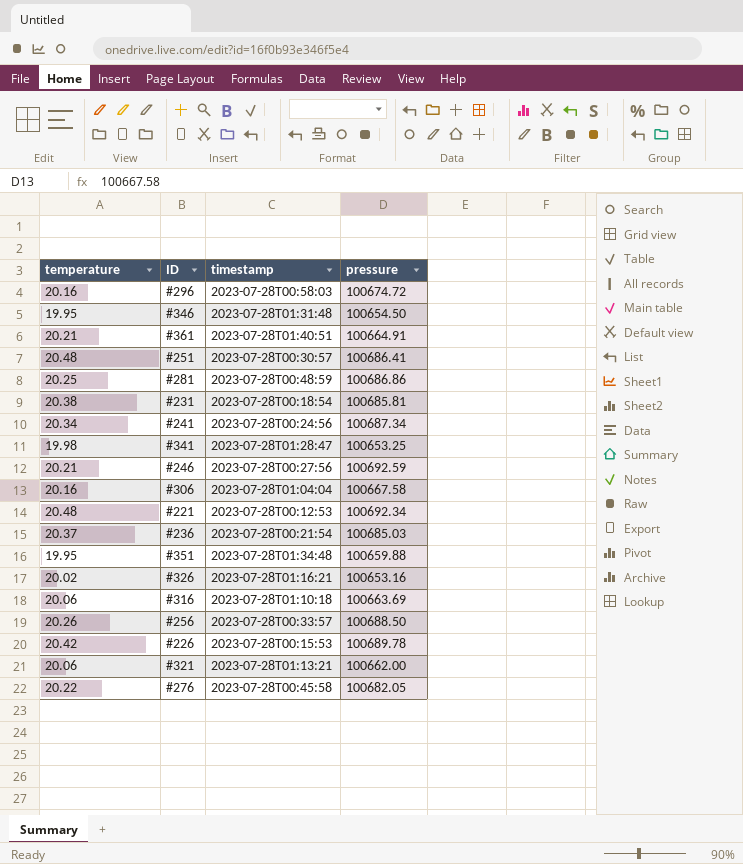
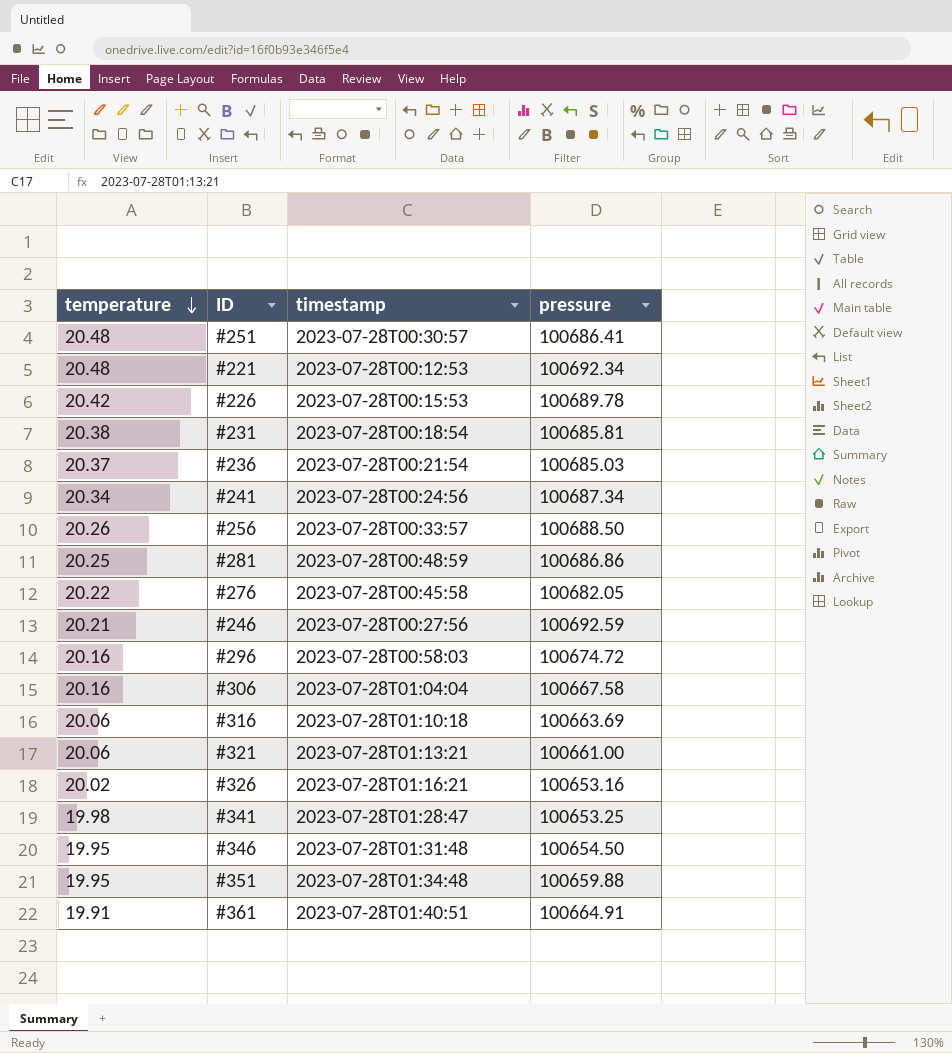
row order: none -> temperature descending
#321 | pressure: 100662.00 -> 100661.00
#361 | temperature: 20.21 -> 19.91

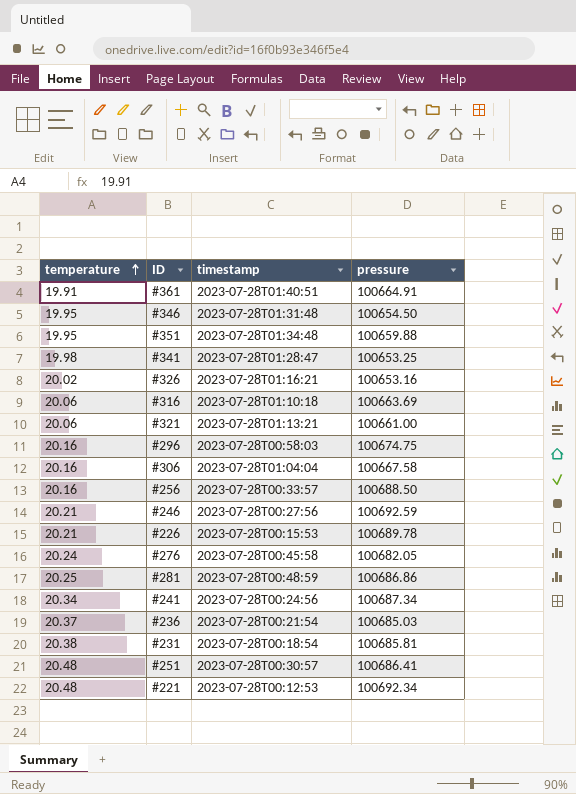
row order: temperature descending -> temperature ascending
#296 | pressure: 100674.72 -> 100674.75
#256 | temperature: 20.26 -> 20.16
#226 | temperature: 20.42 -> 20.21
#276 | temperature: 20.22 -> 20.24

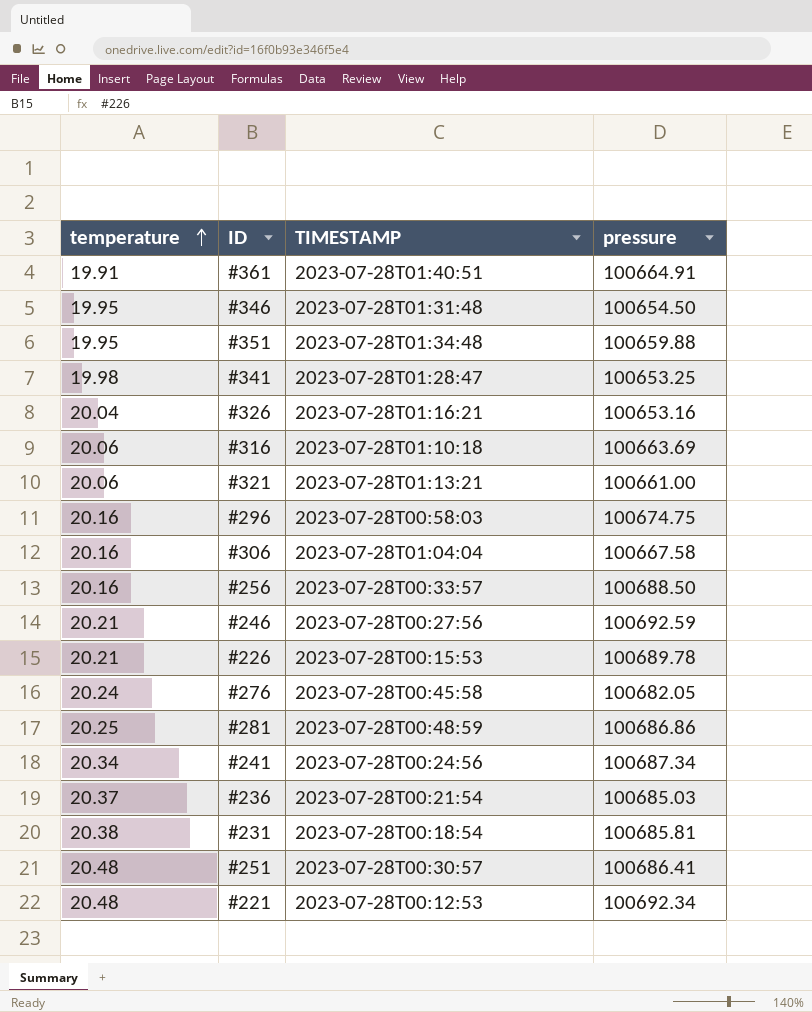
column name: timestamp -> TIMESTAMP
#326 | temperature: 20.02 -> 20.04

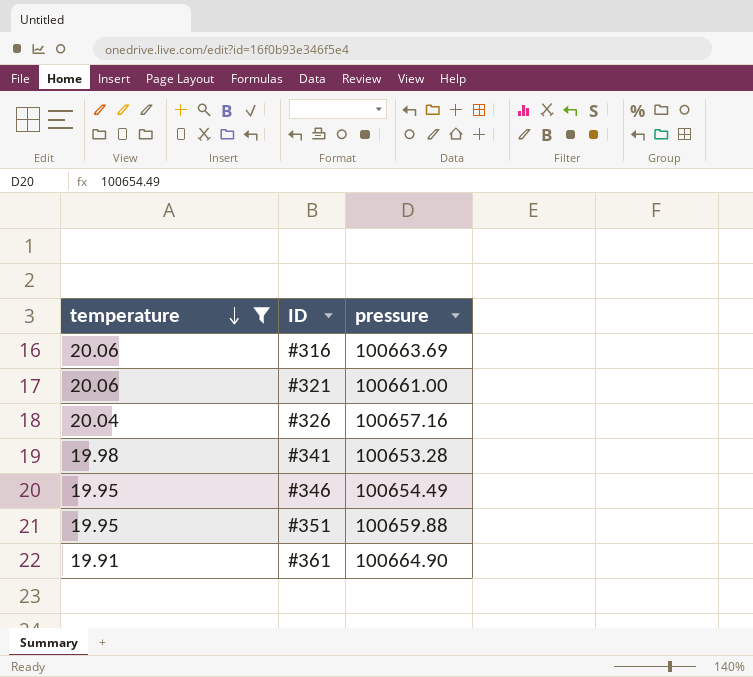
filter: none -> temperature <= 20.06
row order: temperature ascending -> temperature descending
column TIMESTAMP | position: 3 -> none
#326 | pressure: 100653.16 -> 100657.16
#341 | pressure: 100653.25 -> 100653.28
#346 | pressure: 100654.50 -> 100654.49
#361 | pressure: 100664.91 -> 100664.90

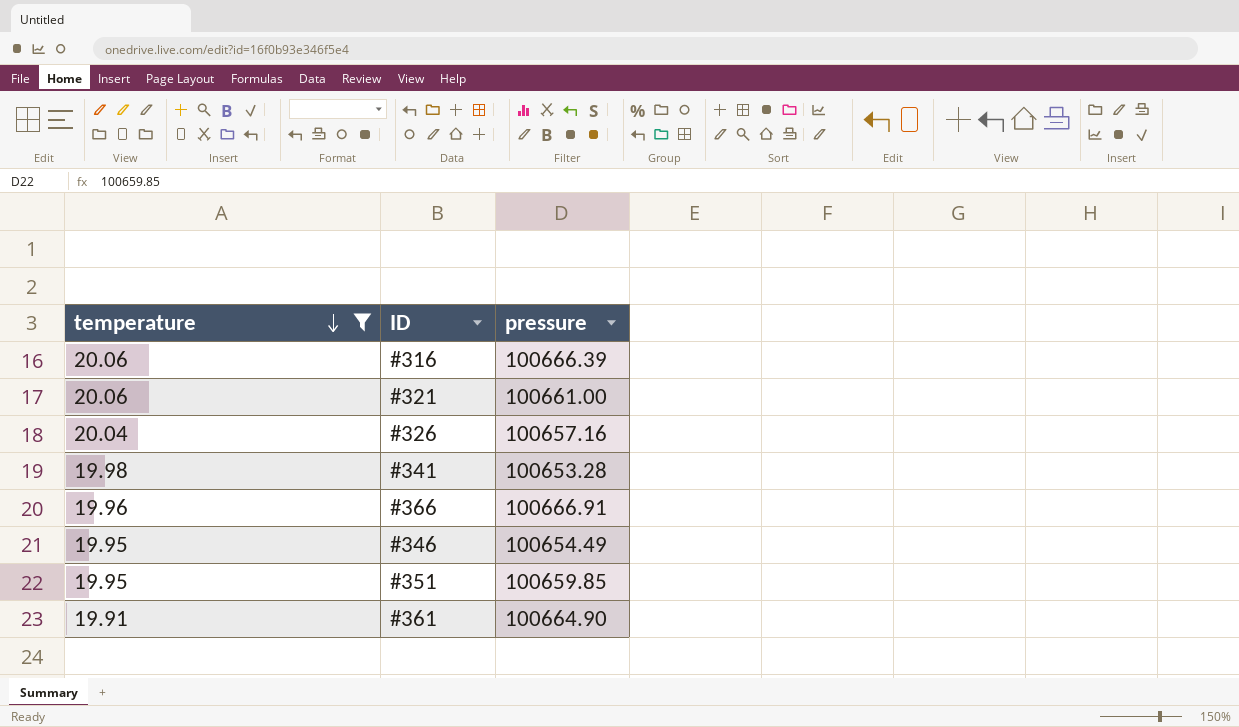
#316 | pressure: 100663.69 -> 100666.39
row #366: none -> 19.96 | 100666.91
#351 | pressure: 100659.88 -> 100659.85

